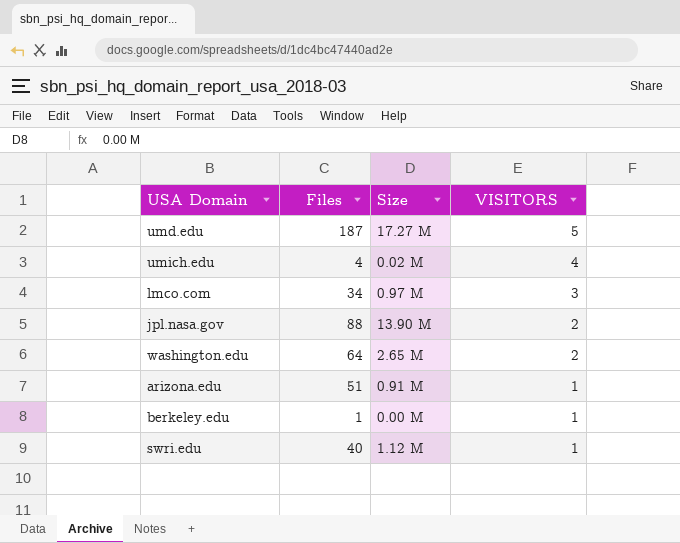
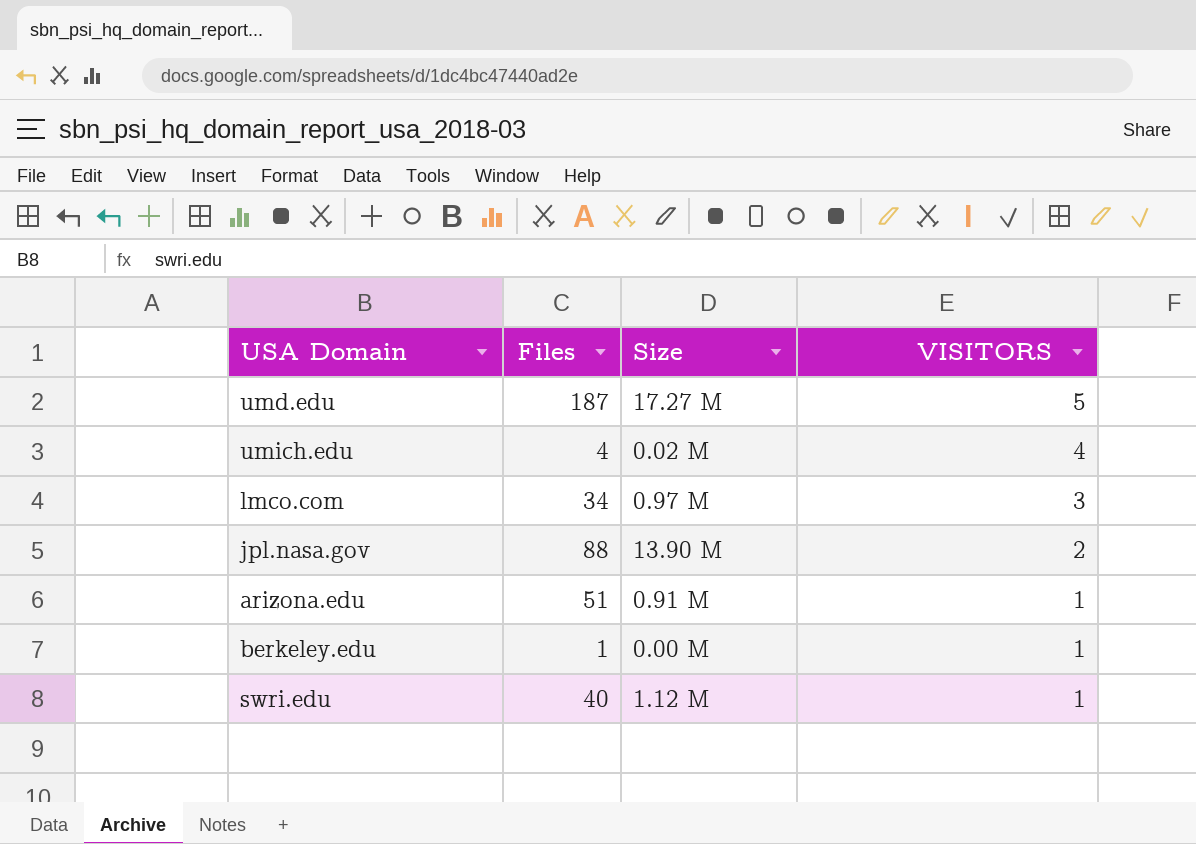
row washington.edu: 64 | 2.65 M | 2 -> none

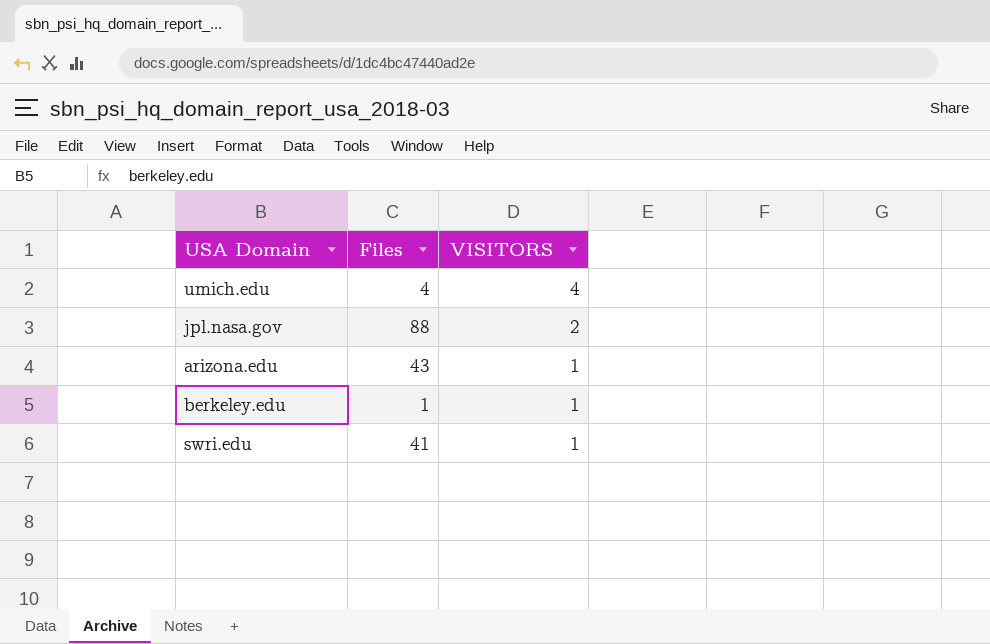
column Size | position: 3 -> none
row umd.edu: 187 | 17.27 M | 5 -> none
row lmco.com: 34 | 0.97 M | 3 -> none
arizona.edu | Files: 51 -> 43
swri.edu | Files: 40 -> 41

